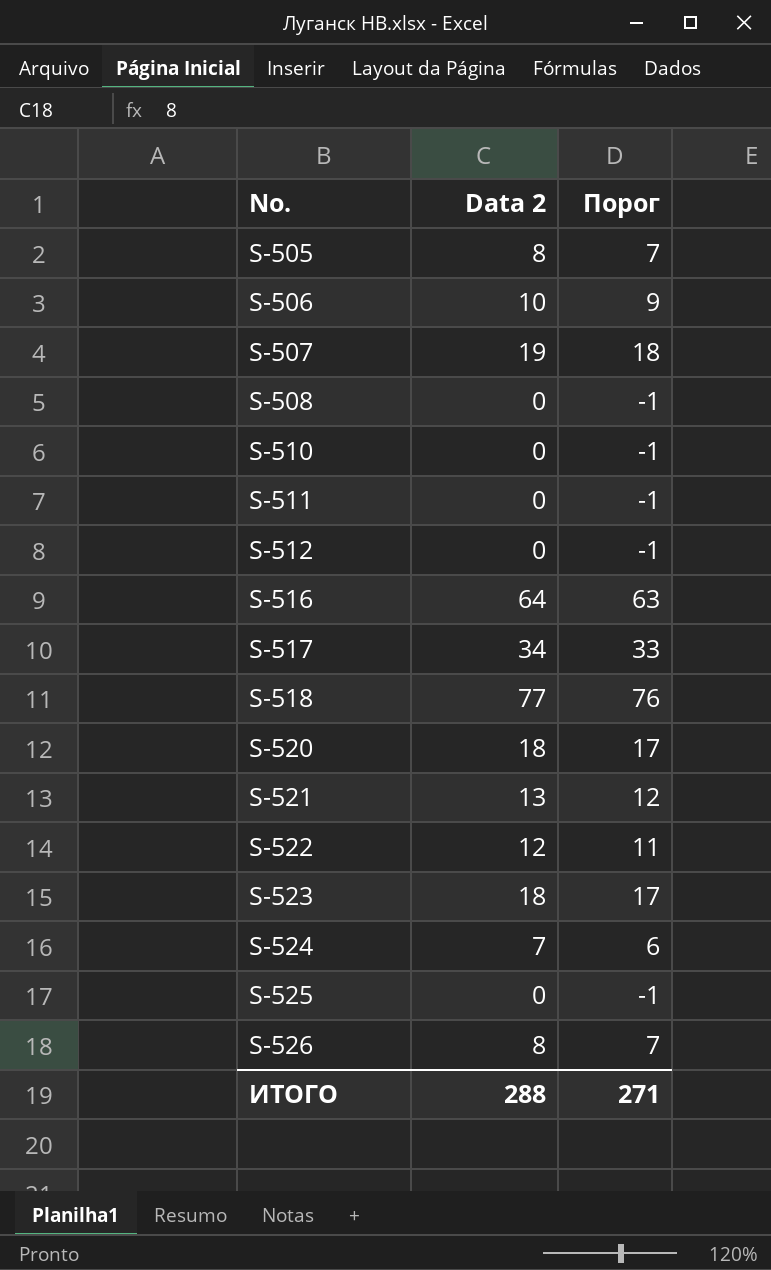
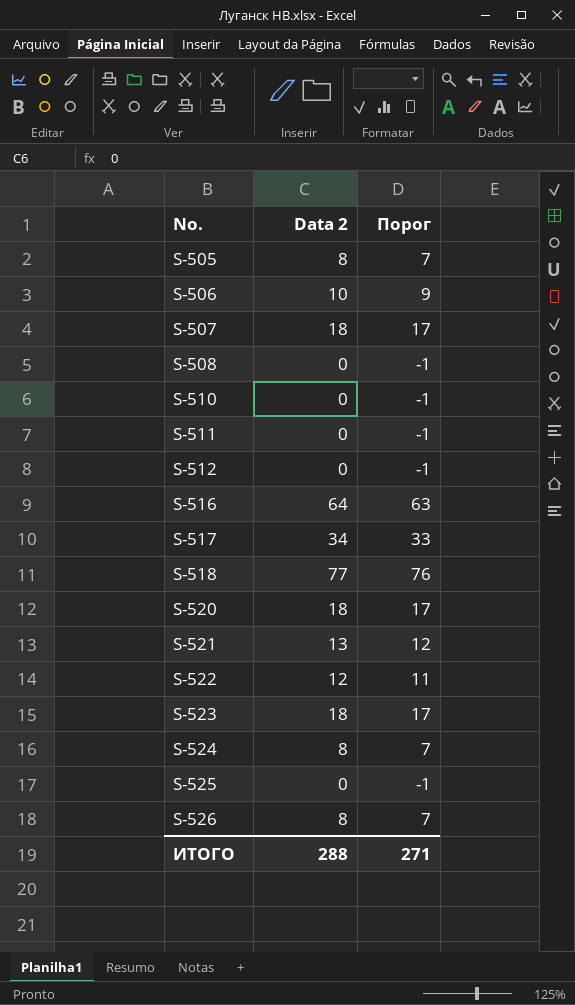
S-507 | Data 2: 19 -> 18
S-507 | Порог: 18 -> 17
S-524 | Data 2: 7 -> 8
S-524 | Порог: 6 -> 7

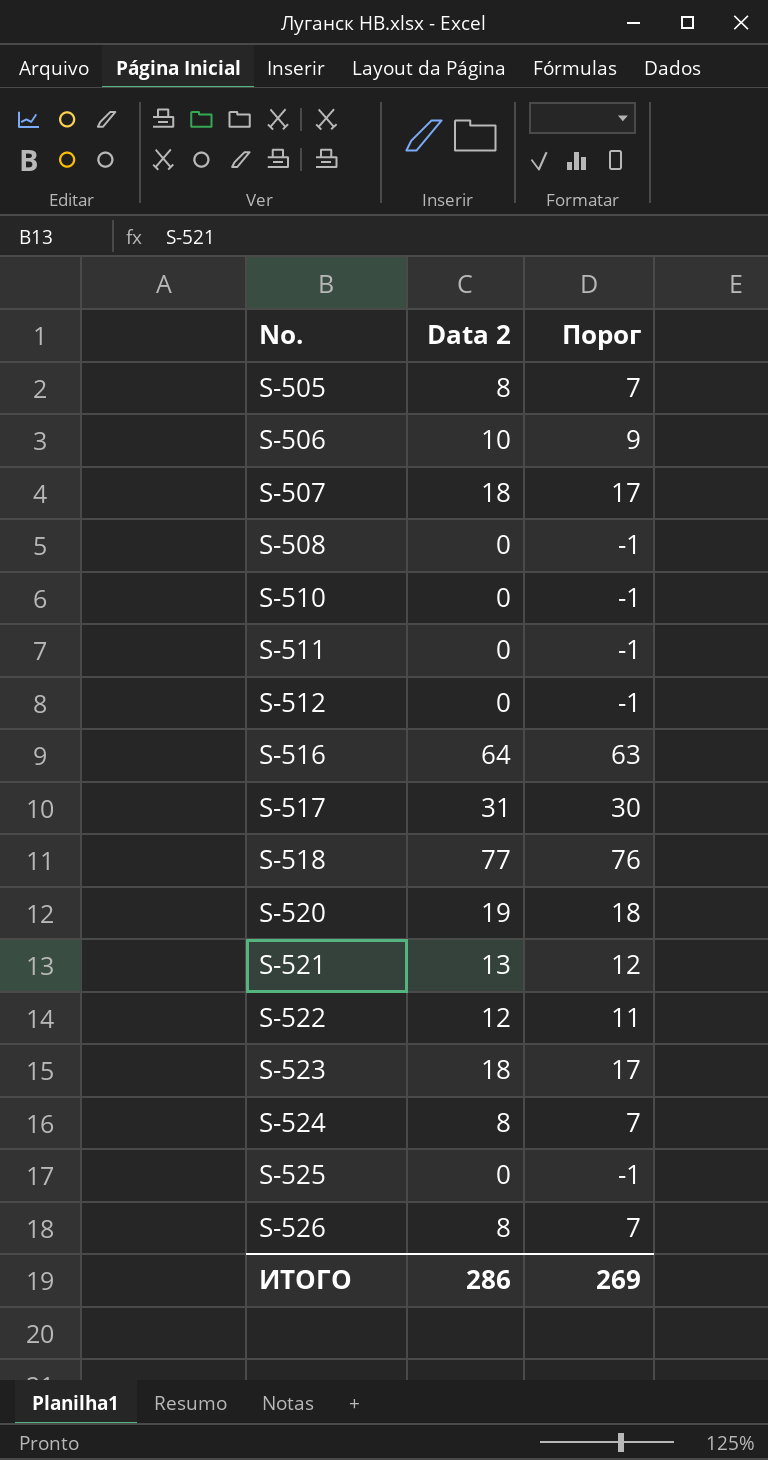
S-517 | Data 2: 34 -> 31
S-517 | Порог: 33 -> 30
S-520 | Data 2: 18 -> 19
S-520 | Порог: 17 -> 18
ИТОГО | Data 2: 288 -> 286
ИТОГО | Порог: 271 -> 269

